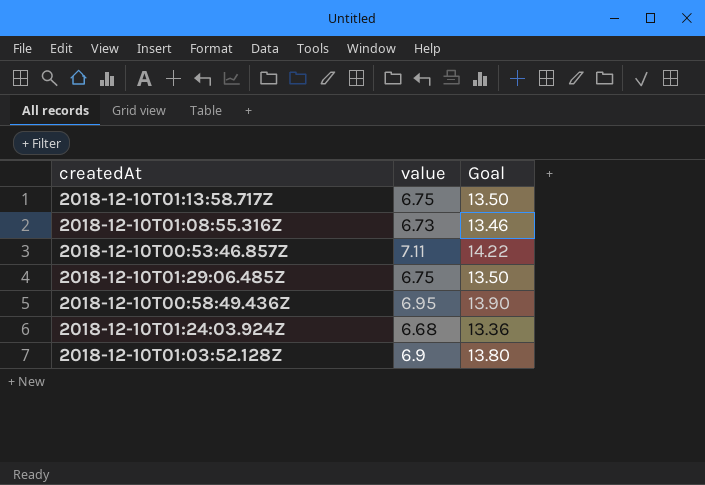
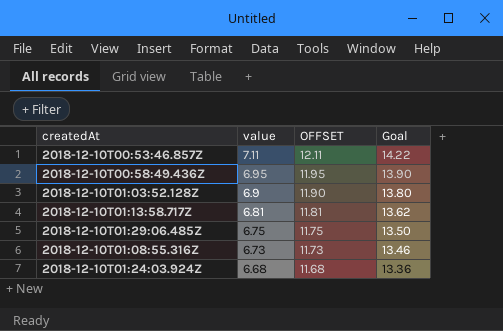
row order: none -> value descending
column OFFSET | formula: none -> [value] + 5
2018-12-10T01:13:58.717Z | value: 6.75 -> 6.81
2018-12-10T01:13:58.717Z | Goal: 13.50 -> 13.62

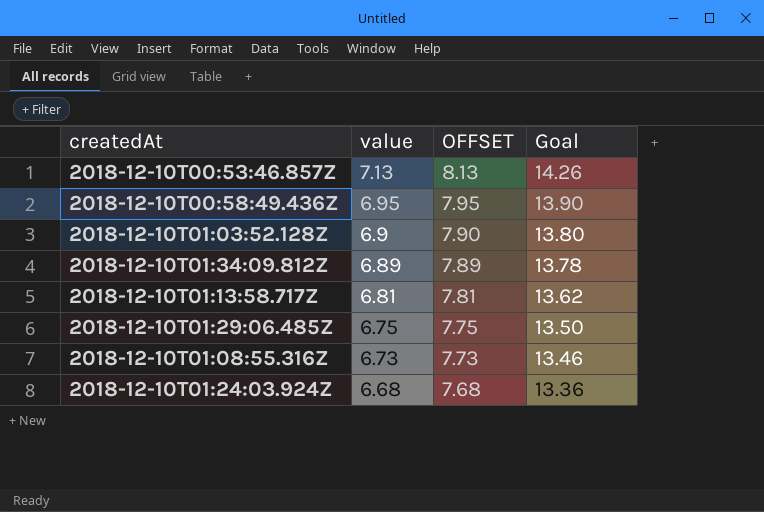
column OFFSET | formula: [value] + 5 -> [value] + 1
2018-12-10T00:53:46.857Z | value: 7.11 -> 7.13
2018-12-10T00:53:46.857Z | Goal: 14.22 -> 14.26
row 2018-12-10T01:34:09.812Z: none -> 6.89 | 7.89 | 13.78

